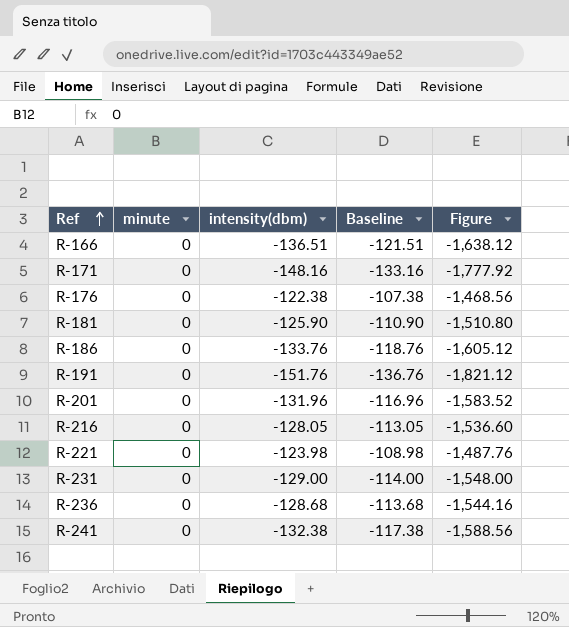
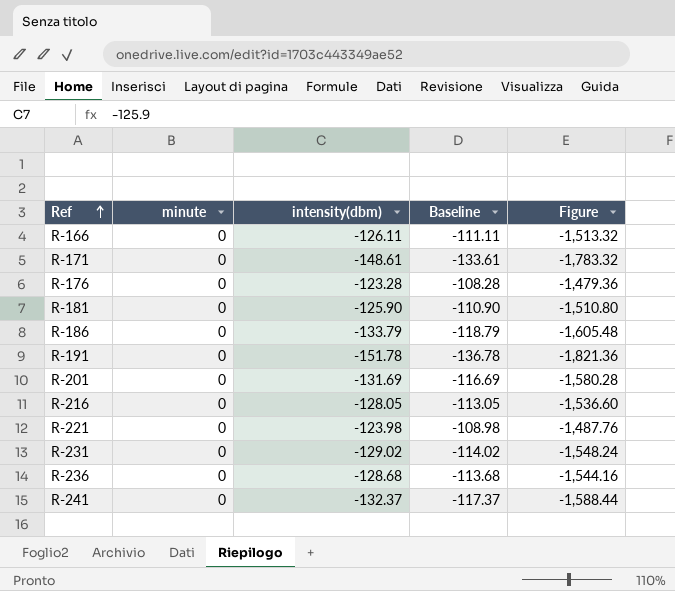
R-166 | intensity(dbm): -136.51 -> -126.11
R-166 | Baseline: -121.51 -> -111.11
R-166 | Figure: -1,638.12 -> -1,513.32
R-171 | intensity(dbm): -148.16 -> -148.61
R-171 | Baseline: -133.16 -> -133.61
R-171 | Figure: -1,777.92 -> -1,783.32
R-176 | intensity(dbm): -122.38 -> -123.28
R-176 | Baseline: -107.38 -> -108.28
R-176 | Figure: -1,468.56 -> -1,479.36
R-186 | intensity(dbm): -133.76 -> -133.79
R-186 | Baseline: -118.76 -> -118.79
R-186 | Figure: -1,605.12 -> -1,605.48
R-191 | intensity(dbm): -151.76 -> -151.78
R-191 | Baseline: -136.76 -> -136.78
R-191 | Figure: -1,821.12 -> -1,821.36
R-201 | intensity(dbm): -131.96 -> -131.69
R-201 | Baseline: -116.96 -> -116.69
R-201 | Figure: -1,583.52 -> -1,580.28
R-231 | intensity(dbm): -129.00 -> -129.02
R-231 | Baseline: -114.00 -> -114.02
R-231 | Figure: -1,548.00 -> -1,548.24
R-241 | intensity(dbm): -132.38 -> -132.37
R-241 | Baseline: -117.38 -> -117.37
R-241 | Figure: -1,588.56 -> -1,588.44

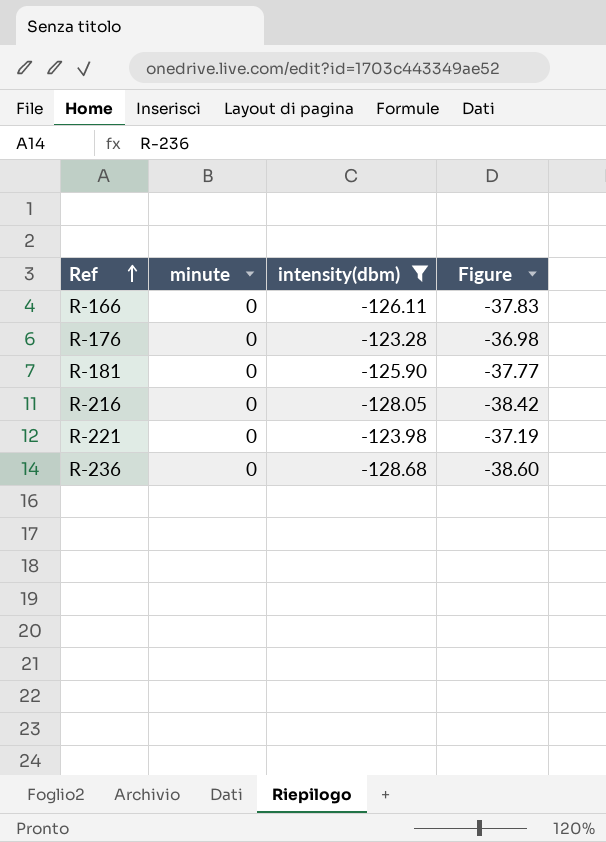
filter: none -> intensity(dbm) >= -128.68
column Baseline | formula: [intensity(dbm)] + 15 -> none
column Figure | formula: [intensity(dbm)] * 12 -> [intensity(dbm)] * 0.3

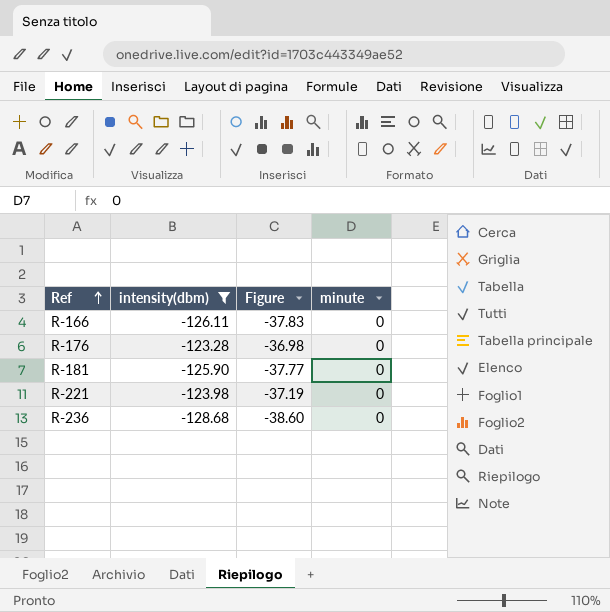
column minute | position: 2 -> 4
row R-216: 0 | -128.05 | -38.42 -> none

